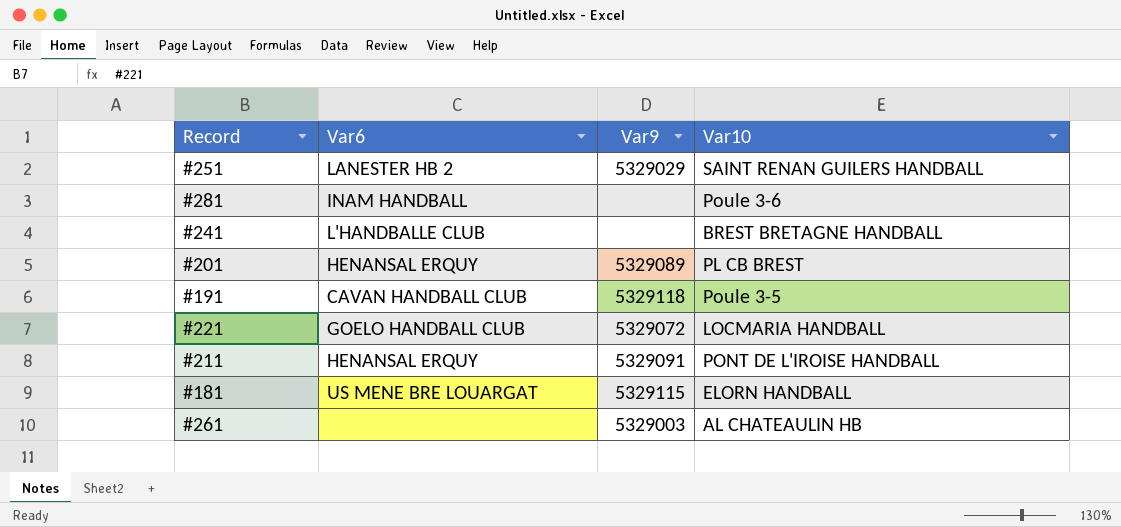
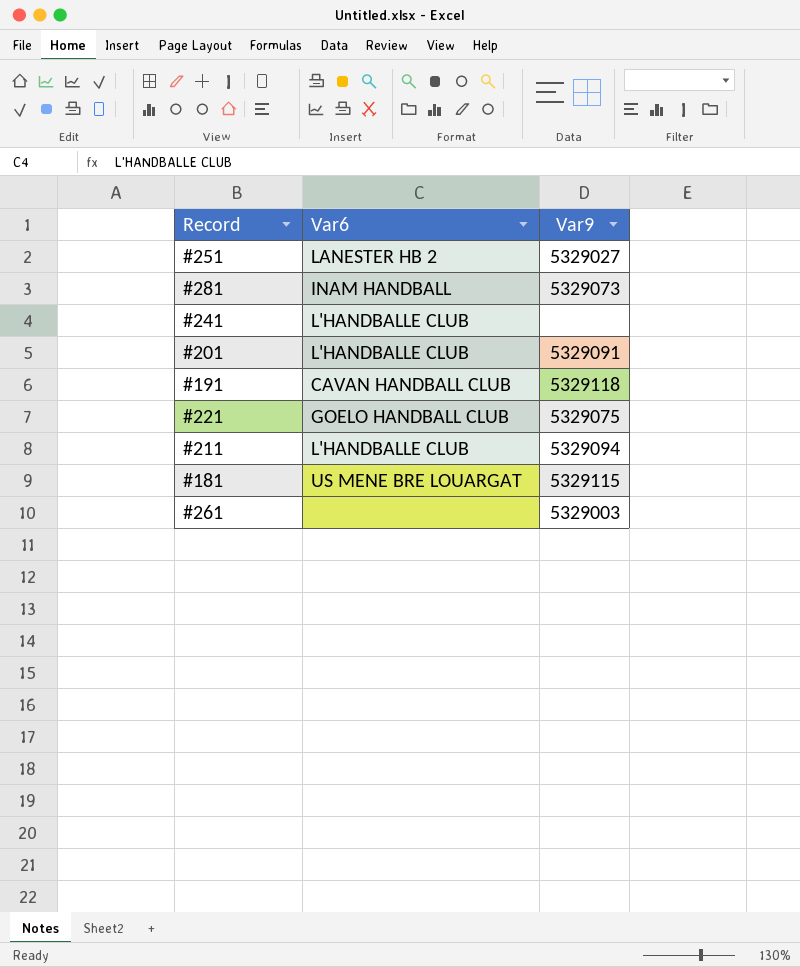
column Var10 | position: 4 -> none
#251 | Var9: 5329029 -> 5329027
#281 | Var9: none -> 5329073
#201 | Var6: HENANSAL ERQUY -> L'HANDBALLE CLUB
#201 | Var9: 5329089 -> 5329091
#221 | Var9: 5329072 -> 5329075
#211 | Var6: HENANSAL ERQUY -> L'HANDBALLE CLUB
#211 | Var9: 5329091 -> 5329094

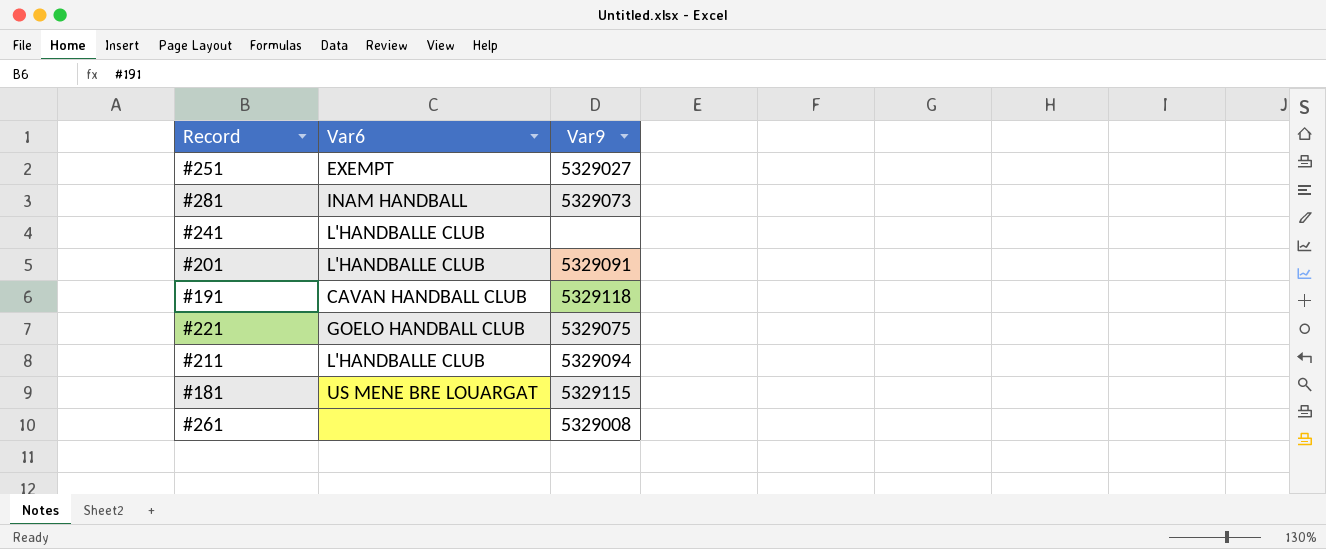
#251 | Var6: LANESTER HB 2 -> EXEMPT
#261 | Var9: 5329003 -> 5329008

